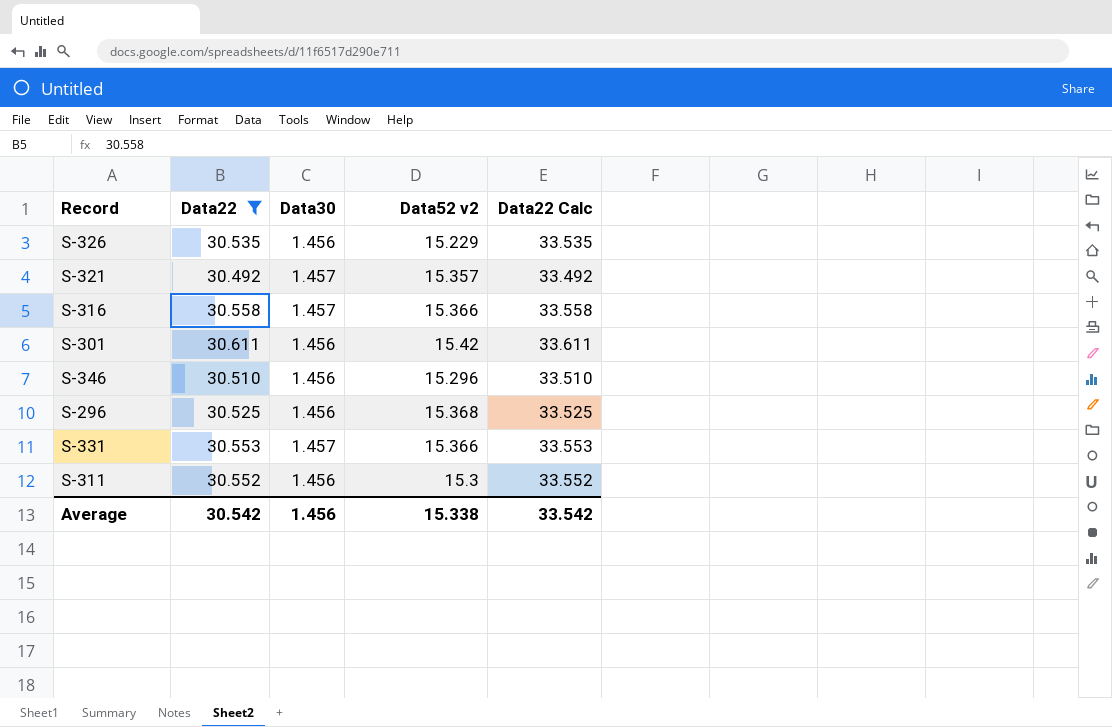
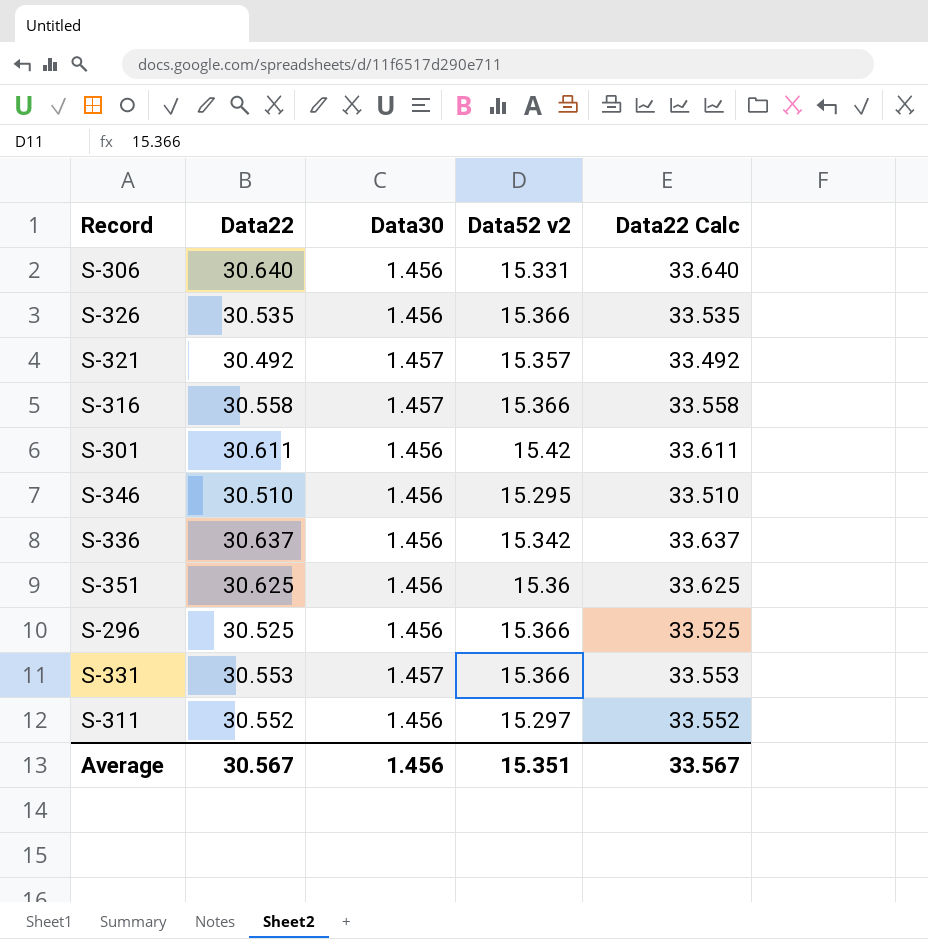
filter: Data22 <= 30.611 -> none
S-326 | Data52 v2: 15.229 -> 15.366
S-346 | Data52 v2: 15.296 -> 15.295
S-296 | Data52 v2: 15.368 -> 15.366
S-311 | Data52 v2: 15.3 -> 15.297
Average | Data22: 30.542 -> 30.567
Average | Data52 v2: 15.338 -> 15.351
Average | Data22 Calc: 33.542 -> 33.567

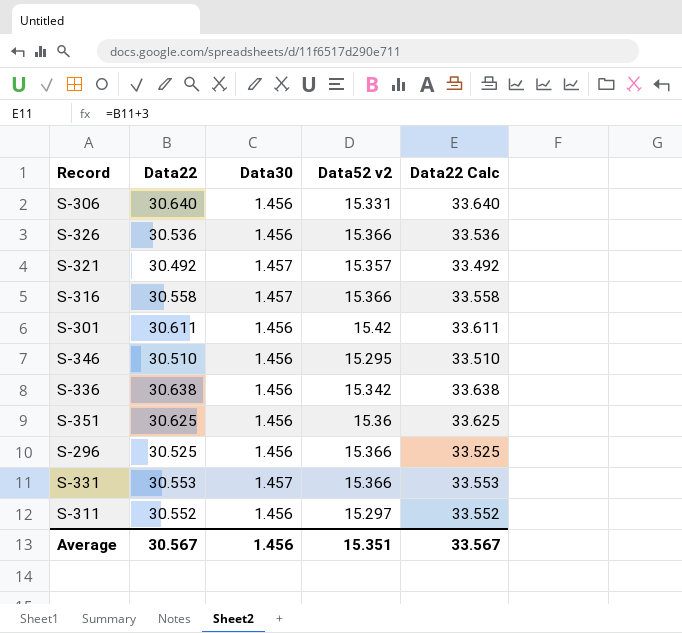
S-326 | Data22: 30.535 -> 30.536
S-326 | Data22 Calc: 33.535 -> 33.536
S-336 | Data22: 30.637 -> 30.638
S-336 | Data22 Calc: 33.637 -> 33.638

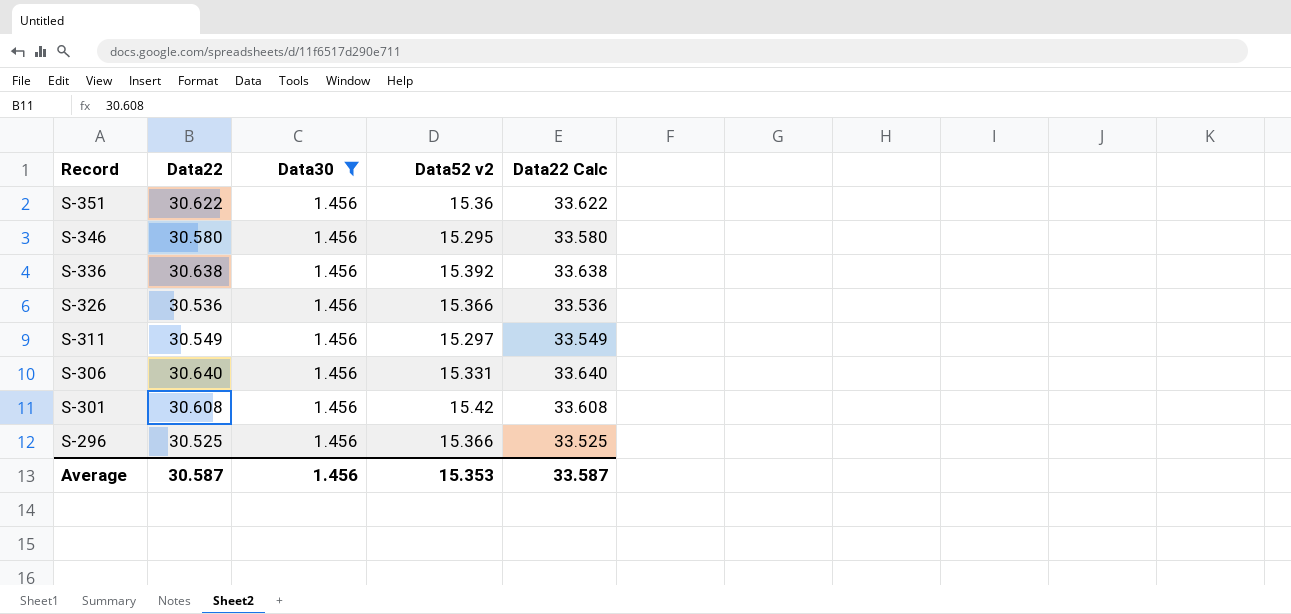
filter: none -> Data30 = 1.456
row order: none -> Record descending
S-351 | Data22: 30.625 -> 30.622
S-351 | Data22 Calc: 33.625 -> 33.622
S-346 | Data22: 30.510 -> 30.580
S-346 | Data22 Calc: 33.510 -> 33.580
S-336 | Data52 v2: 15.342 -> 15.392
S-311 | Data22: 30.552 -> 30.549
S-311 | Data22 Calc: 33.552 -> 33.549
S-301 | Data22: 30.611 -> 30.608
S-301 | Data22 Calc: 33.611 -> 33.608
Average | Data22: 30.567 -> 30.587
Average | Data52 v2: 15.351 -> 15.353
Average | Data22 Calc: 33.567 -> 33.587

